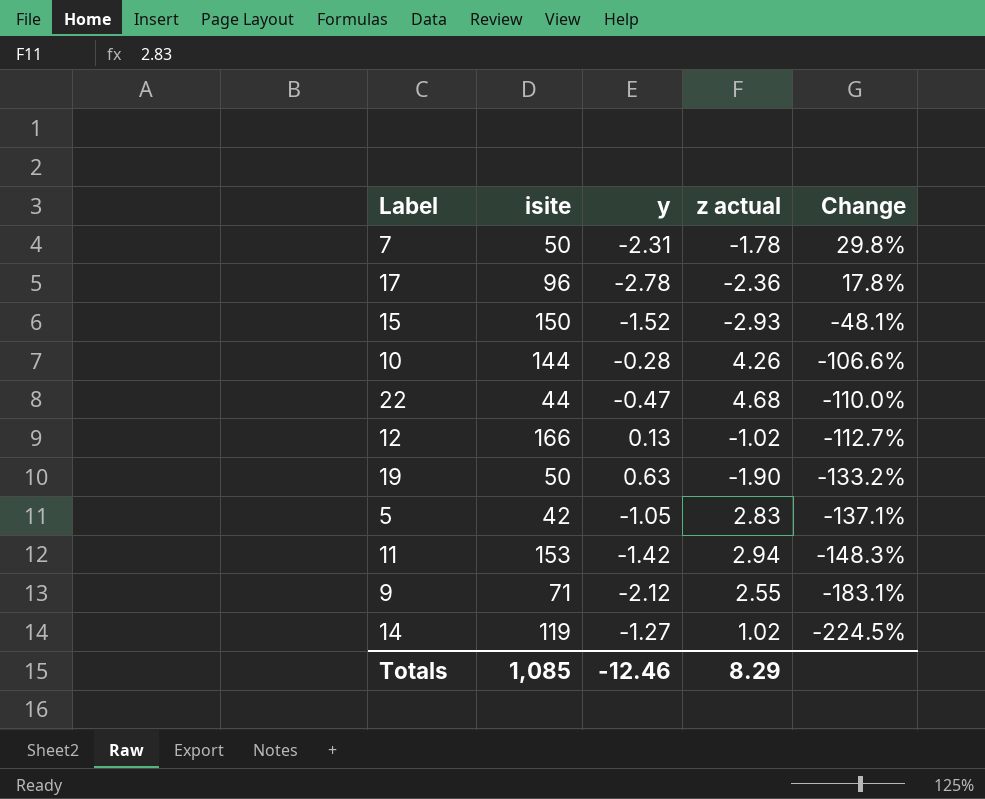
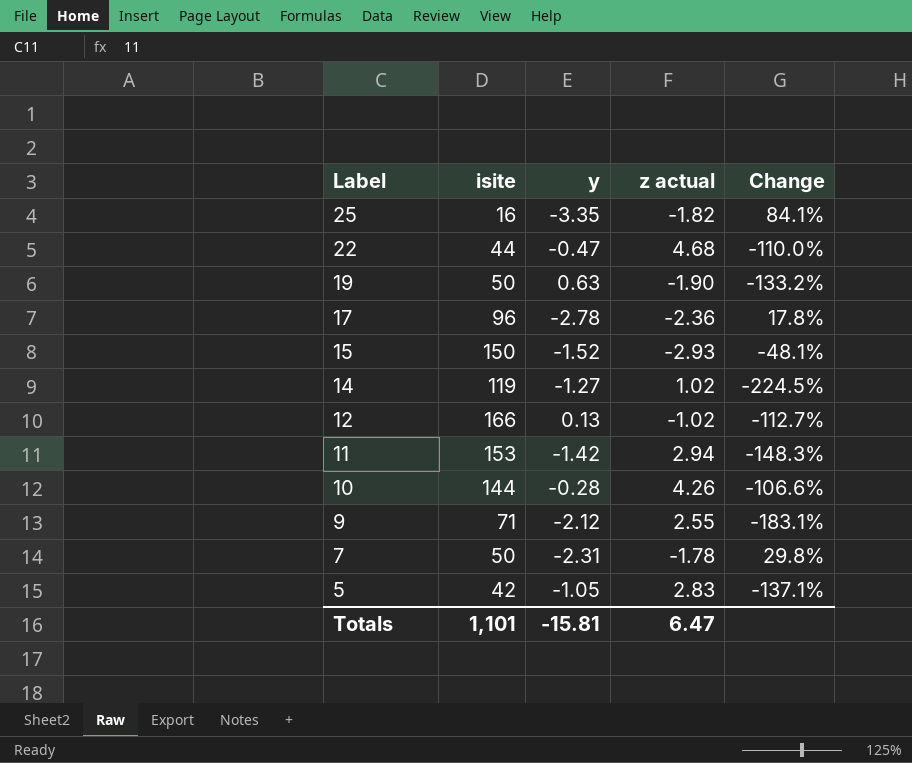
row order: Change descending -> Label descending
row 25: none -> 16 | -3.35 | -1.82 | 84.1%
Totals | isite: 1,085 -> 1,101
Totals | y: -12.46 -> -15.81
Totals | z actual: 8.29 -> 6.47

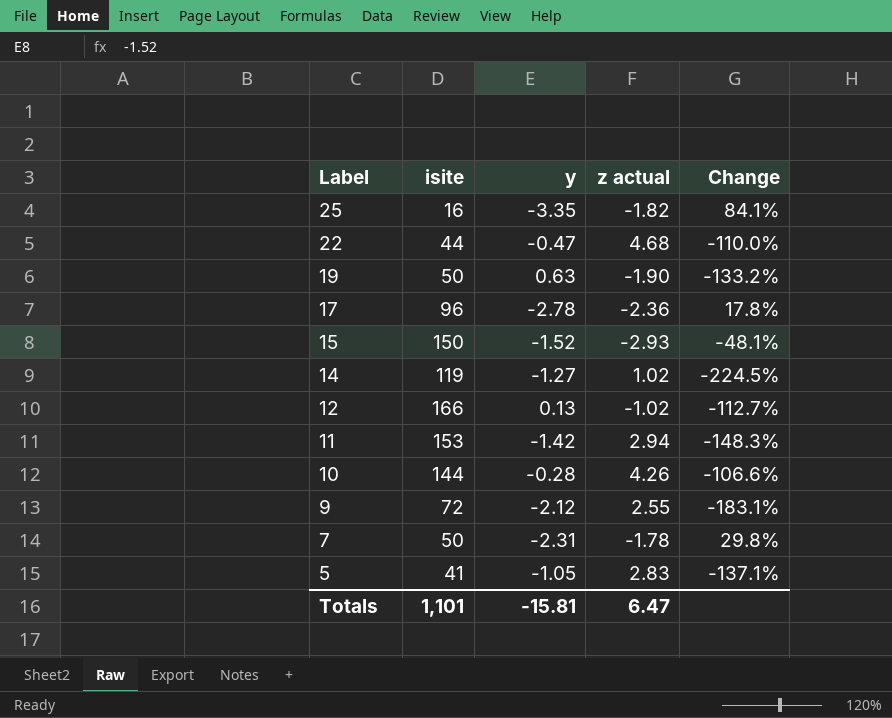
9 | isite: 71 -> 72
5 | isite: 42 -> 41

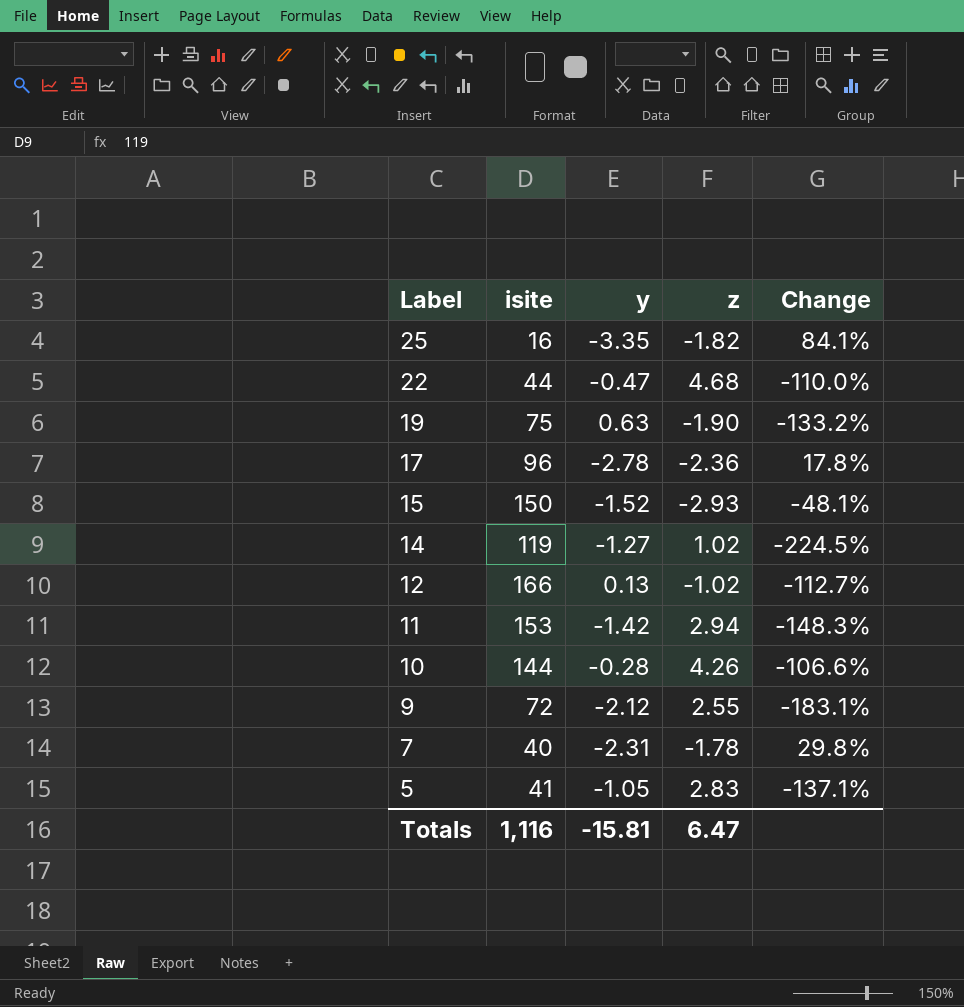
column name: z actual -> z
19 | isite: 50 -> 75
7 | isite: 50 -> 40
Totals | isite: 1,101 -> 1,116

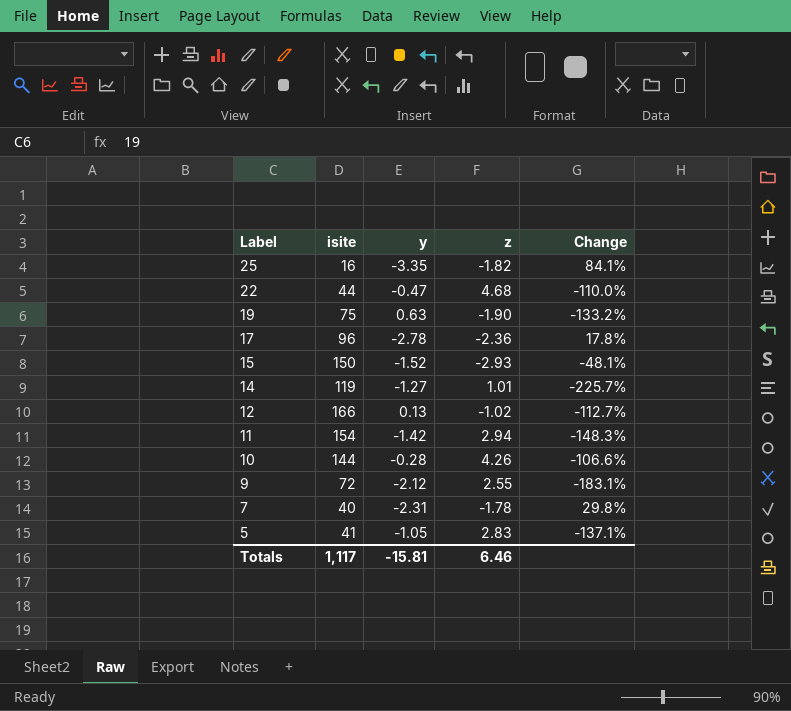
14 | z: 1.02 -> 1.01
14 | Change: -224.5% -> -225.7%
11 | isite: 153 -> 154
Totals | isite: 1,116 -> 1,117
Totals | z: 6.47 -> 6.46

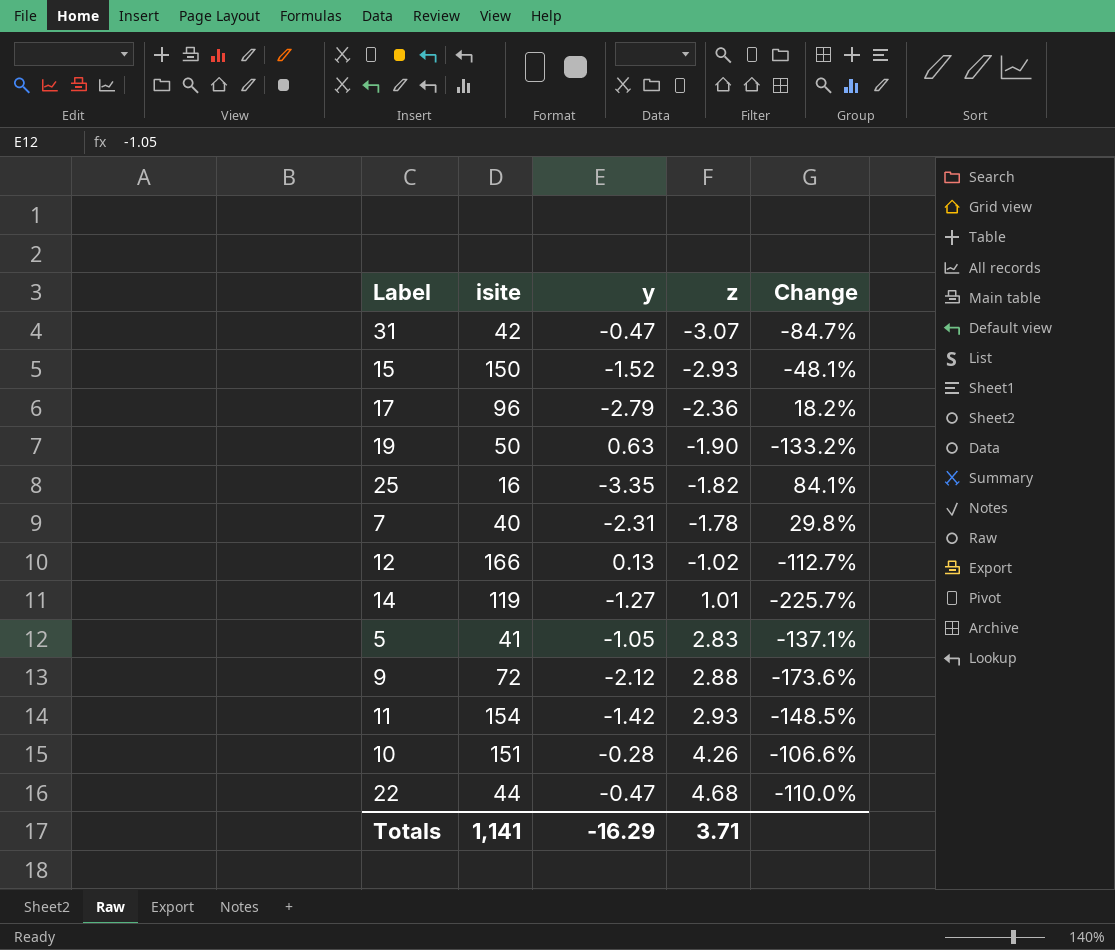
row order: Label descending -> z ascending
row 31: none -> 42 | -0.47 | -3.07 | -84.7%
17 | y: -2.78 -> -2.79
17 | Change: 17.8% -> 18.2%
19 | isite: 75 -> 50
9 | z: 2.55 -> 2.88
9 | Change: -183.1% -> -173.6%
11 | z: 2.94 -> 2.93
11 | Change: -148.3% -> -148.5%
10 | isite: 144 -> 151
Totals | isite: 1,117 -> 1,141
Totals | y: -15.81 -> -16.29
Totals | z: 6.46 -> 3.71

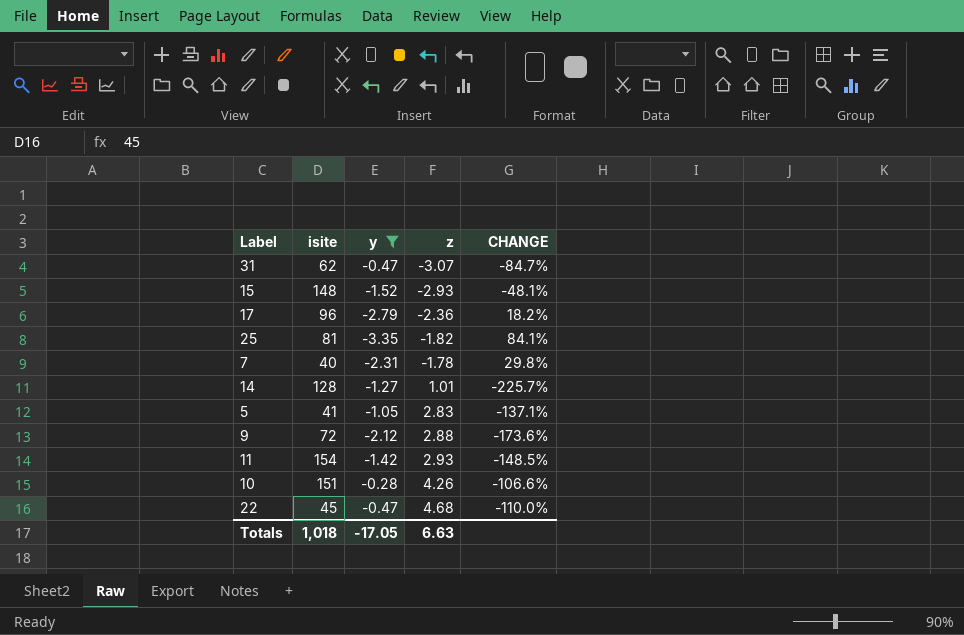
filter: none -> y <= -0.28
column name: Change -> CHANGE
31 | isite: 42 -> 62
15 | isite: 150 -> 148
25 | isite: 16 -> 81
14 | isite: 119 -> 128
22 | isite: 44 -> 45
Totals | isite: 1,141 -> 1,018
Totals | y: -16.29 -> -17.05
Totals | z: 3.71 -> 6.63

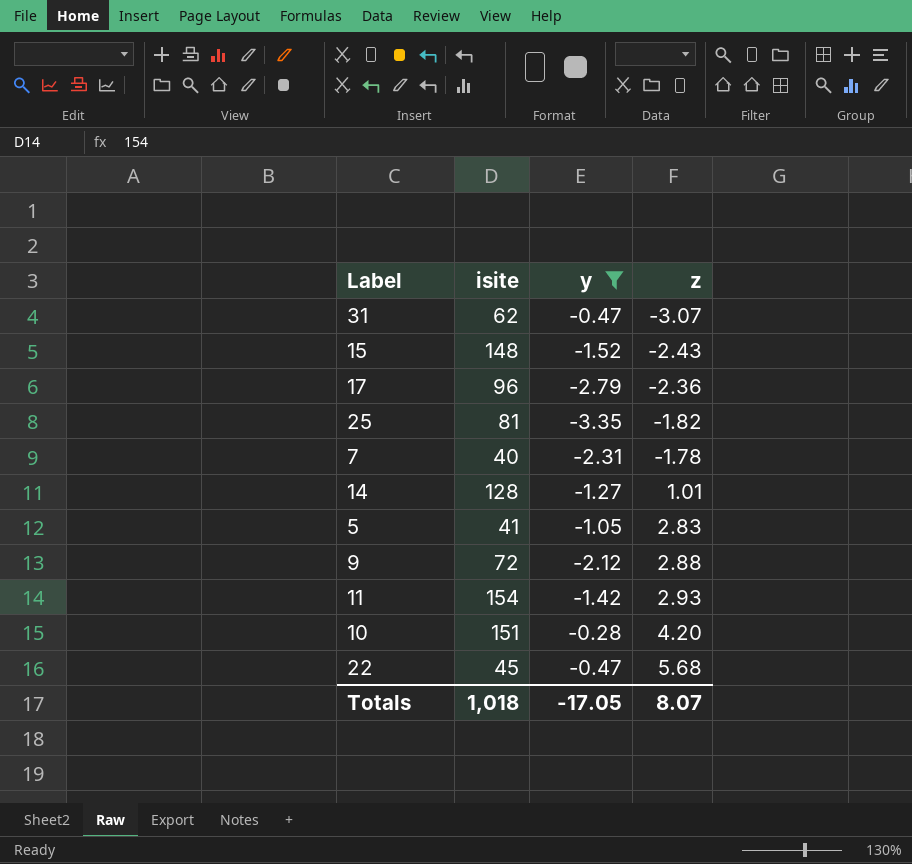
column CHANGE | formula: ([y] - [z]) / [z] -> none
15 | z: -2.93 -> -2.43
10 | z: 4.26 -> 4.20
22 | z: 4.68 -> 5.68
Totals | z: 6.63 -> 8.07

